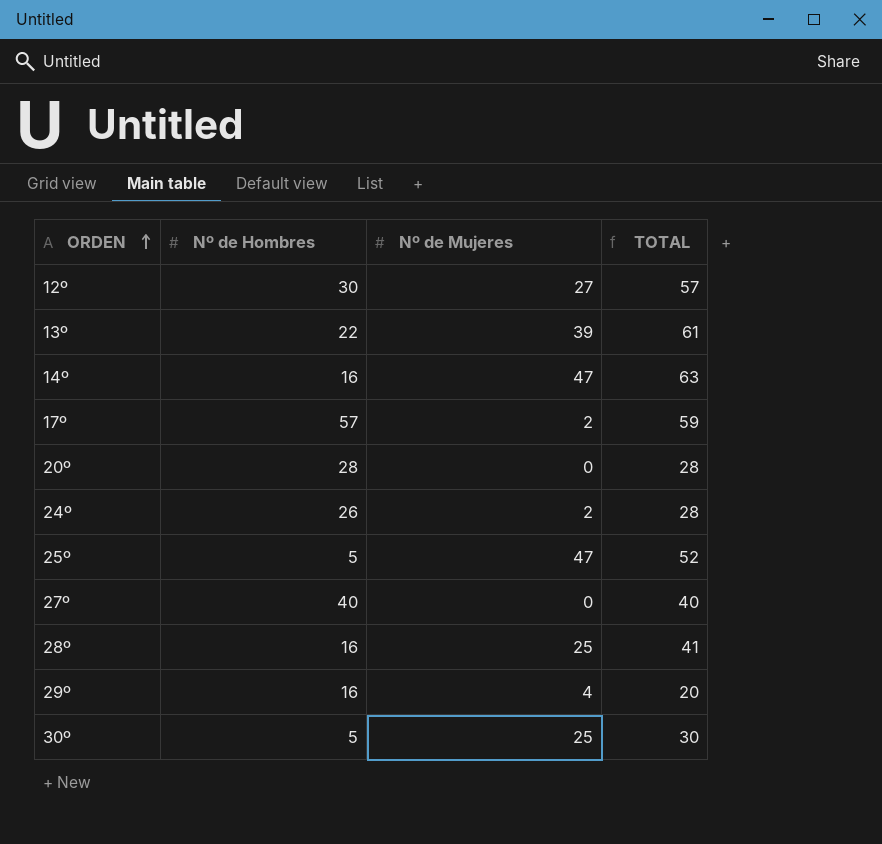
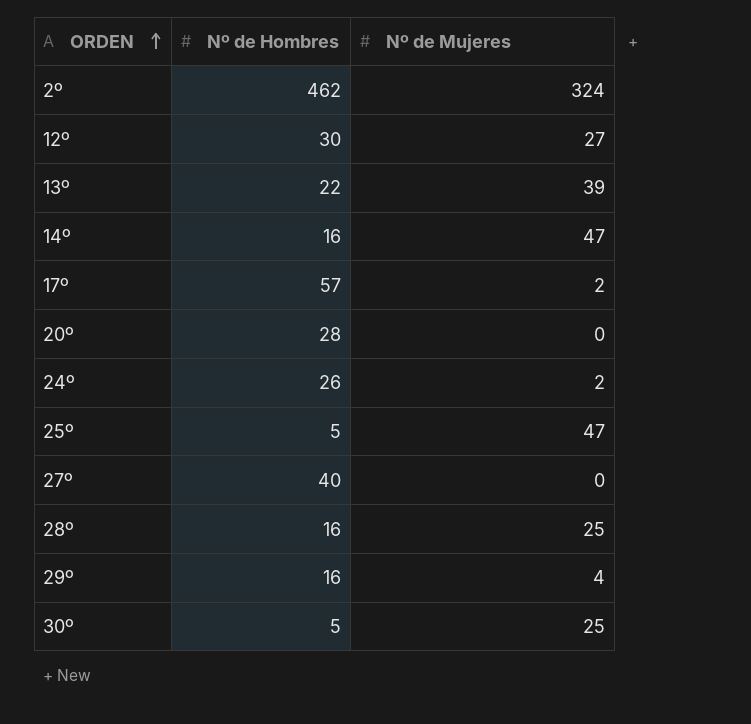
column TOTAL | formula: [Nº de Hombres] + [Nº de Mujeres] -> none
row 2º: none -> 462 | 324

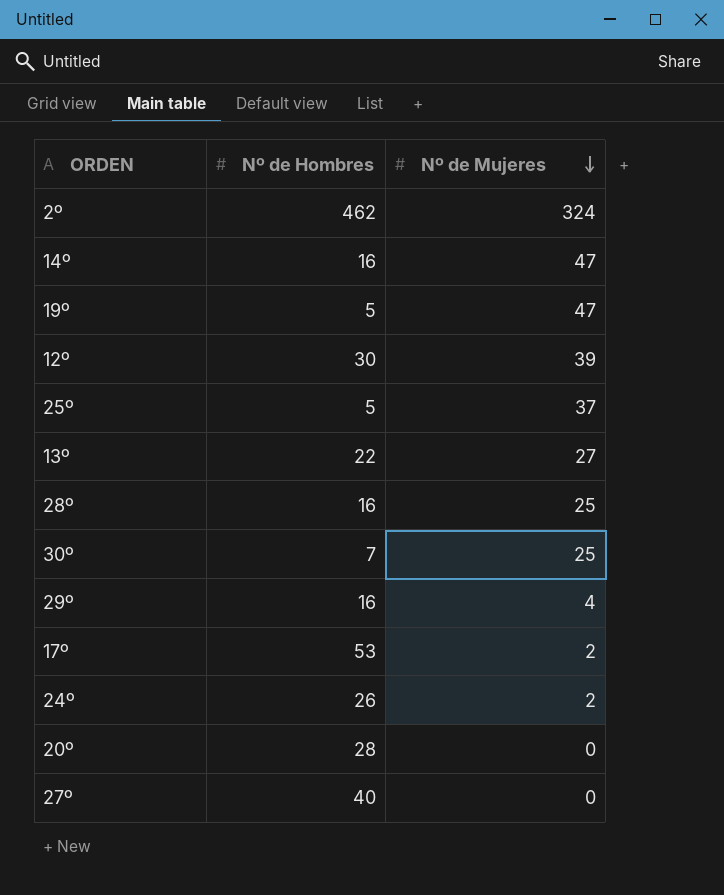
row order: ORDEN ascending -> Nº de Mujeres descending
row 19º: none -> 5 | 47
12º | Nº de Mujeres: 27 -> 39
25º | Nº de Mujeres: 47 -> 37
13º | Nº de Mujeres: 39 -> 27
30º | Nº de Hombres: 5 -> 7
17º | Nº de Hombres: 57 -> 53

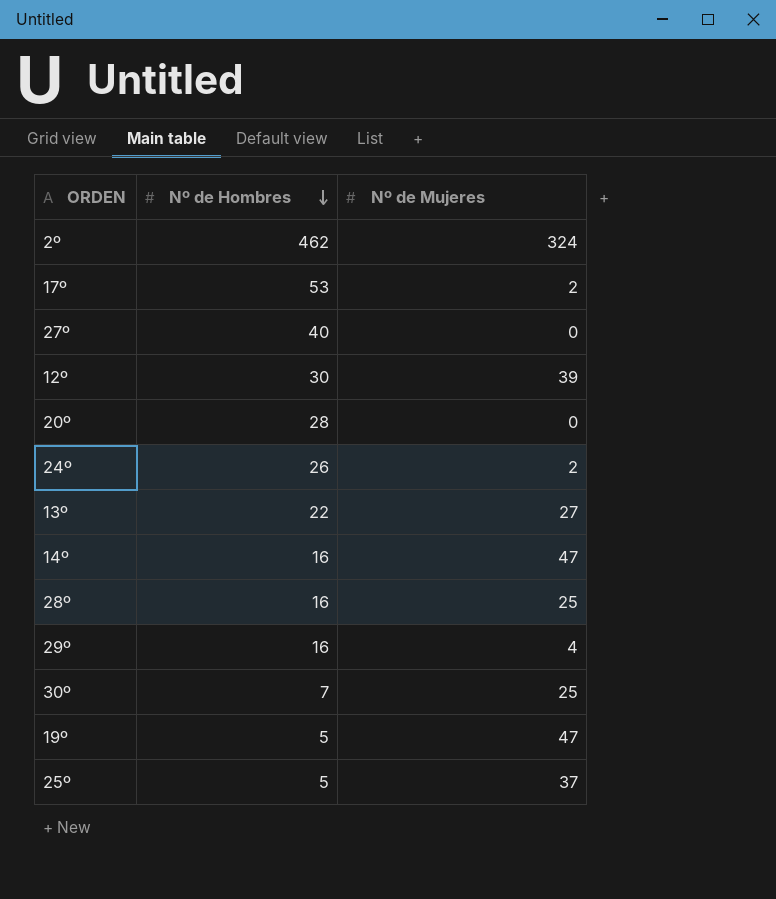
row order: Nº de Mujeres descending -> Nº de Hombres descending

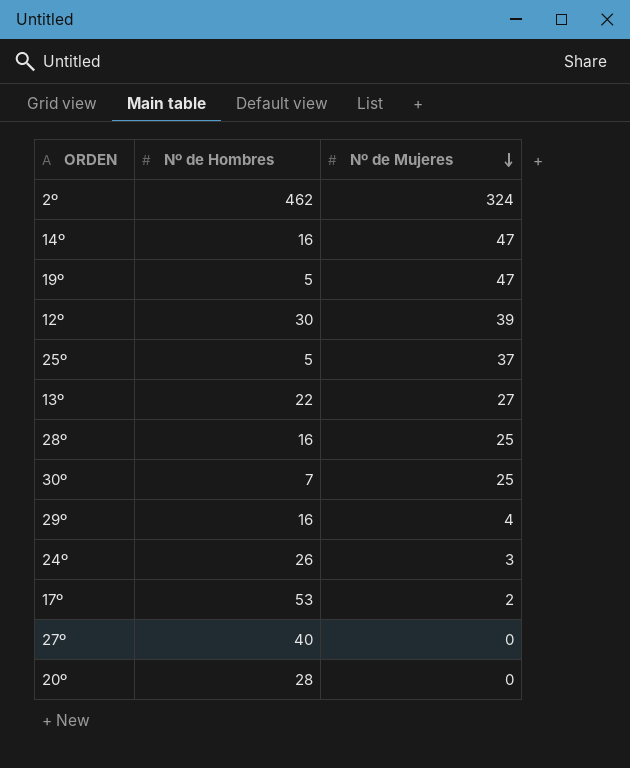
row order: Nº de Hombres descending -> Nº de Mujeres descending
24º | Nº de Mujeres: 2 -> 3

